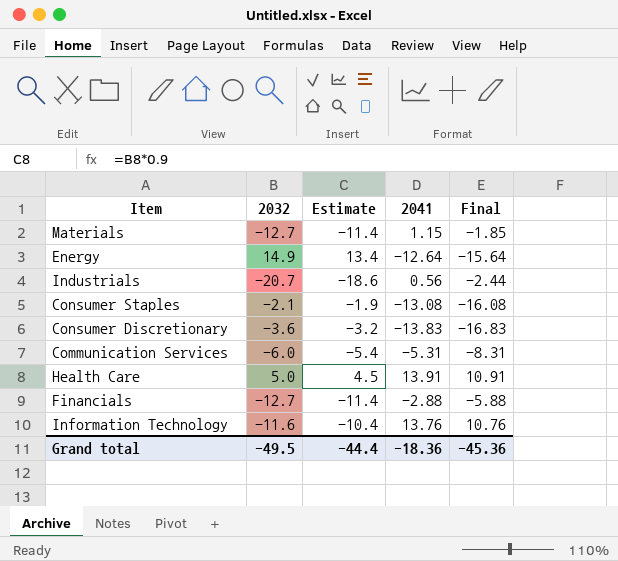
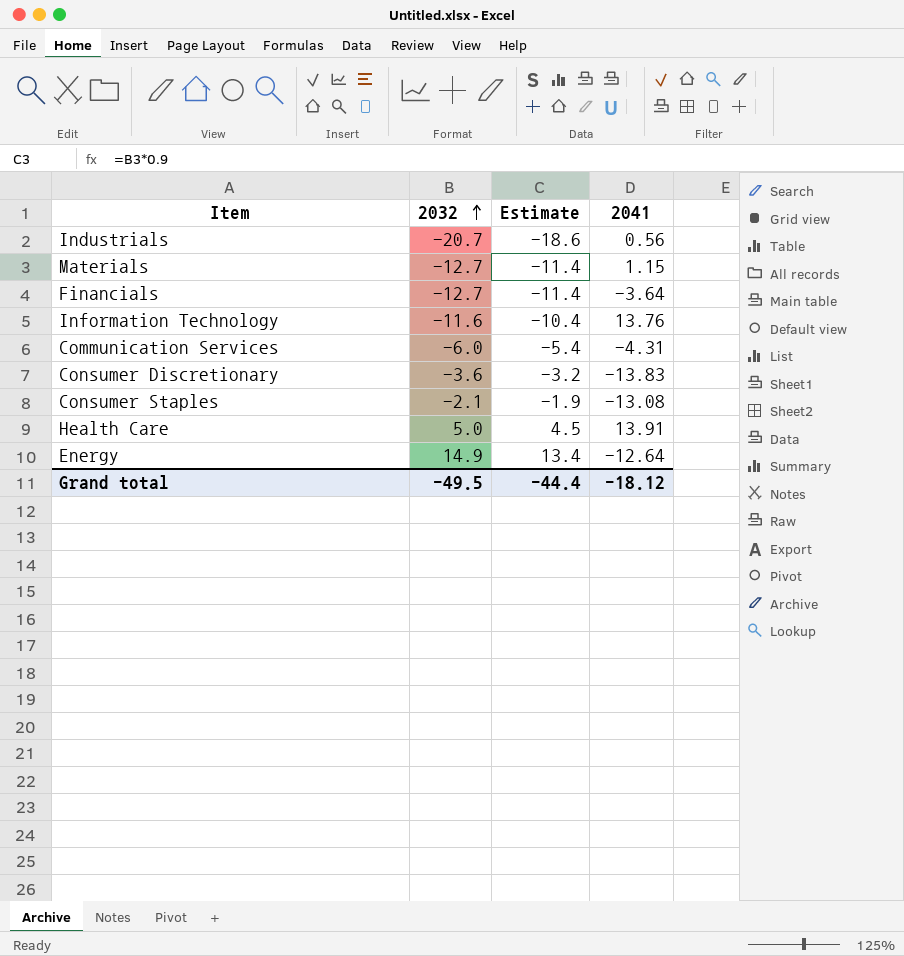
row order: none -> 2032 ascending
column Final | formula: [2041] - 3 -> none
Financials | 2041: -2.88 -> -3.64
Communication Services | 2041: -5.31 -> -4.31
Grand total | 2041: -18.36 -> -18.12

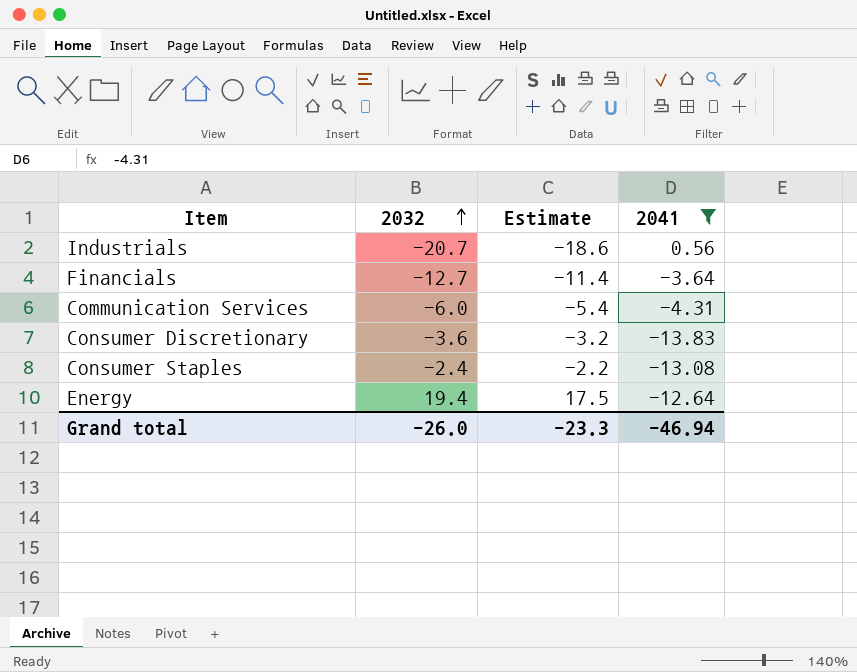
filter: none -> 2041 <= 0.56
Consumer Staples | 2032: -2.1 -> -2.4
Consumer Staples | Estimate: -1.9 -> -2.2
Energy | 2032: 14.9 -> 19.4
Energy | Estimate: 13.4 -> 17.5
Grand total | 2032: -49.5 -> -26.0
Grand total | Estimate: -44.4 -> -23.3
Grand total | 2041: -18.12 -> -46.94

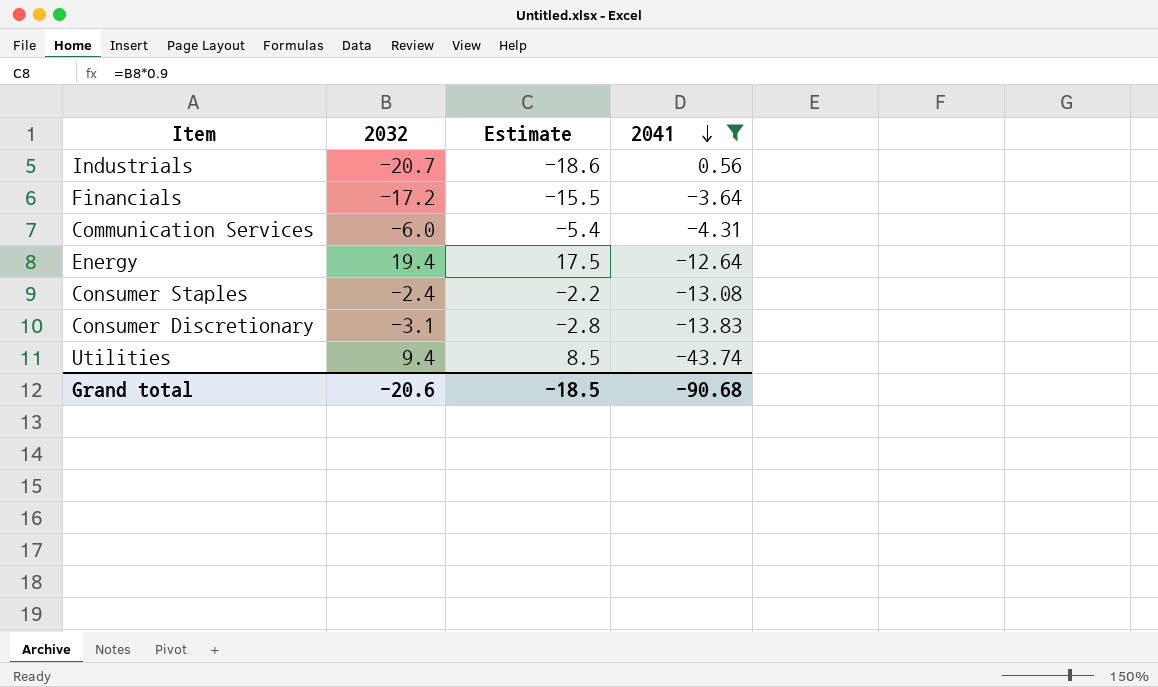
row order: 2032 ascending -> 2041 descending
Financials | 2032: -12.7 -> -17.2
Financials | Estimate: -11.4 -> -15.5
Consumer Discretionary | 2032: -3.6 -> -3.1
Consumer Discretionary | Estimate: -3.2 -> -2.8
row Utilities: none -> 9.4 | 8.5 | -43.74
Grand total | 2032: -26.0 -> -20.6
Grand total | Estimate: -23.3 -> -18.5
Grand total | 2041: -46.94 -> -90.68

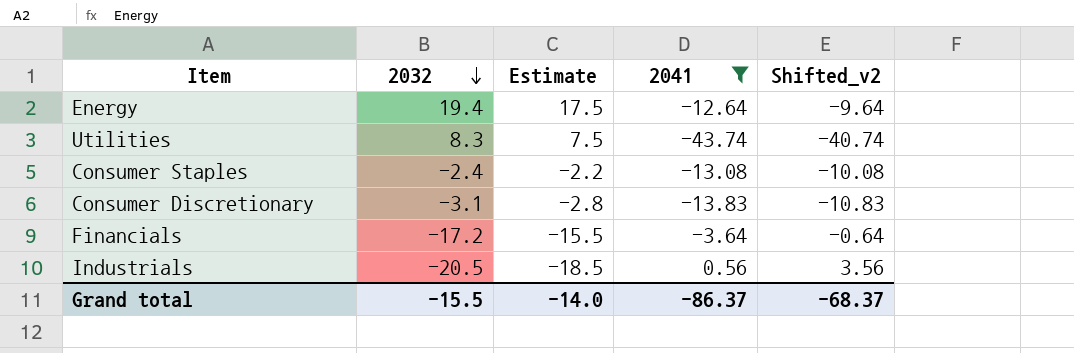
row order: 2041 descending -> 2032 descending
column Shifted_v2 | formula: none -> [2041] + 3
row Communication Services: -6.0 | -5.4 | -4.31 -> none
Utilities | 2032: 9.4 -> 8.3
Utilities | Estimate: 8.5 -> 7.5
Industrials | 2032: -20.7 -> -20.5
Industrials | Estimate: -18.6 -> -18.5
Grand total | 2032: -20.6 -> -15.5
Grand total | Estimate: -18.5 -> -14.0
Grand total | 2041: -90.68 -> -86.37

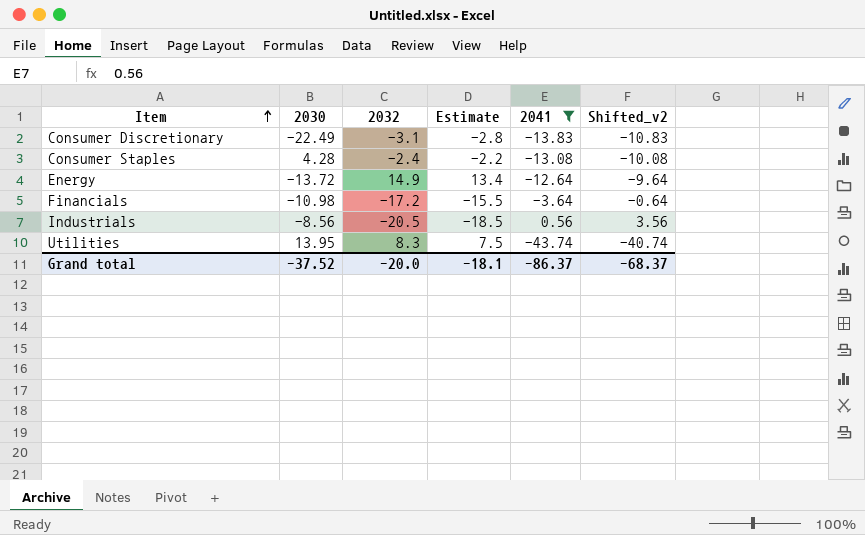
row order: 2032 descending -> Item ascending
column 2030 | position: none -> 2
Energy | 2032: 19.4 -> 14.9
Energy | Estimate: 17.5 -> 13.4
Grand total | 2032: -15.5 -> -20.0
Grand total | Estimate: -14.0 -> -18.1

